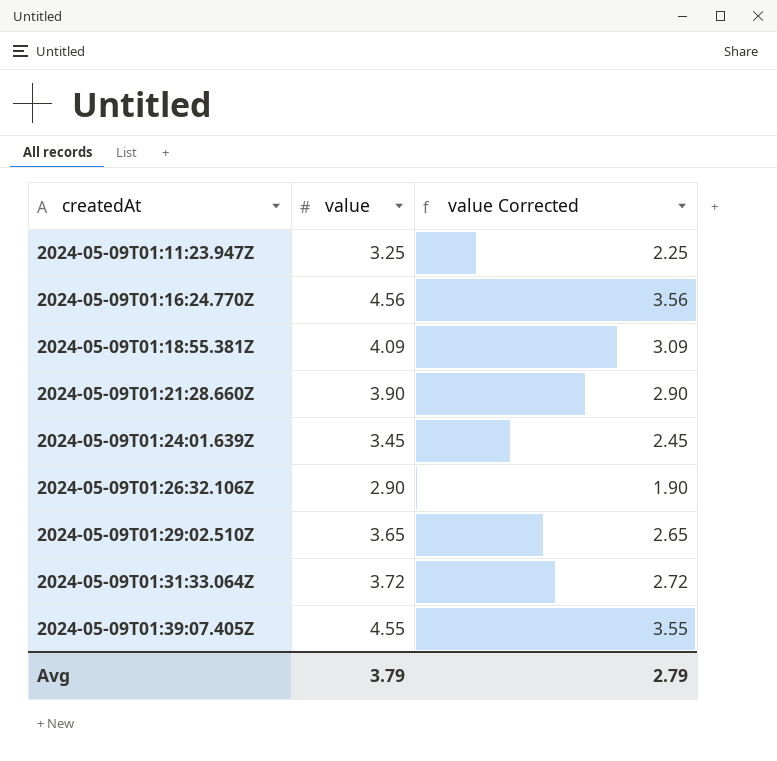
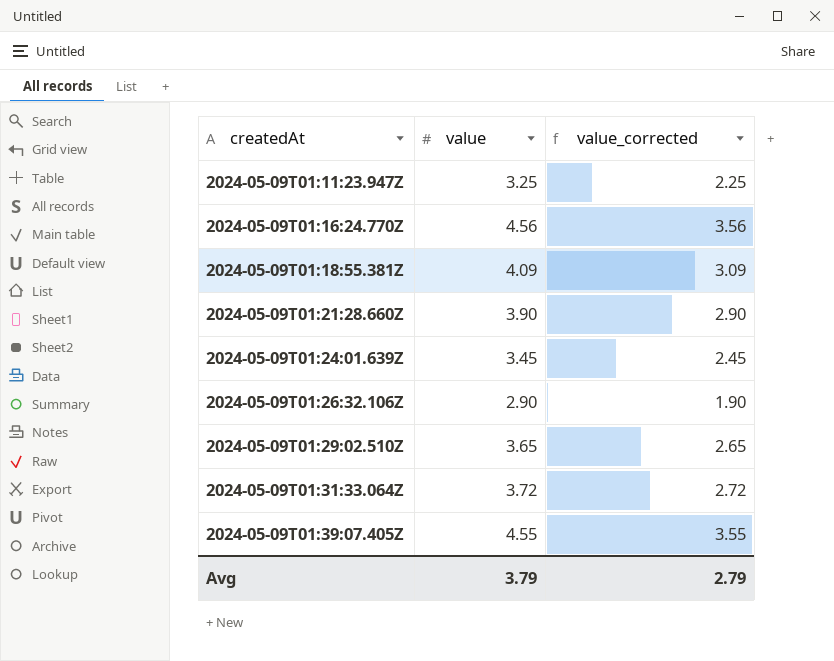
column name: value Corrected -> value_corrected

